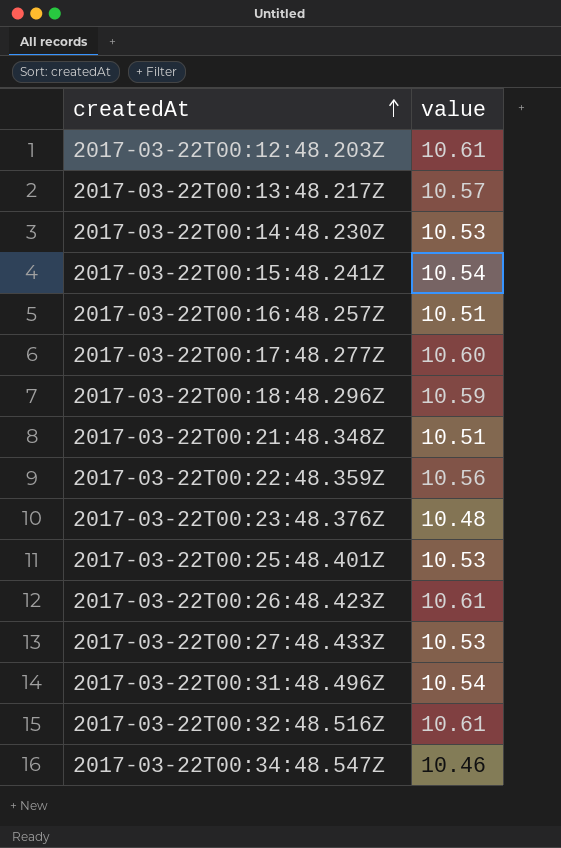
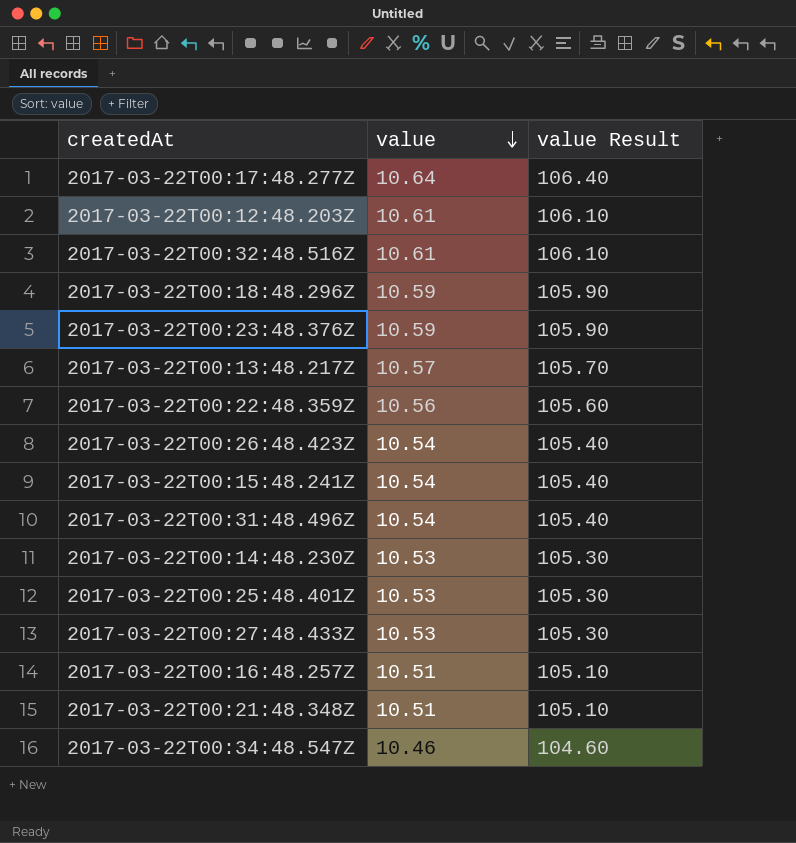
row order: createdAt ascending -> value descending
column value Result | formula: none -> [value] * 10
2017-03-22T00:17:48.277Z | value: 10.60 -> 10.64
2017-03-22T00:23:48.376Z | value: 10.48 -> 10.59
2017-03-22T00:26:48.423Z | value: 10.61 -> 10.54

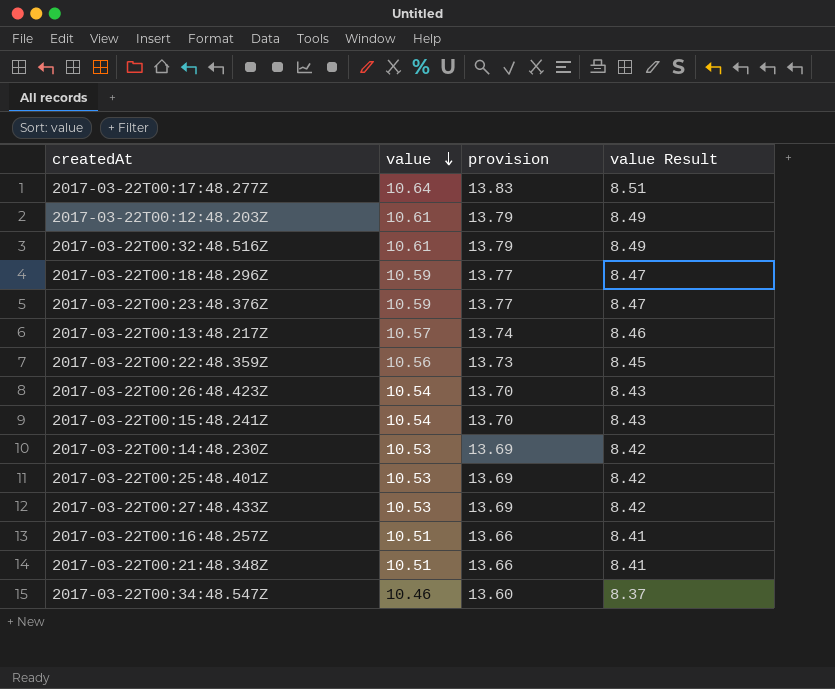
column provision | formula: none -> [value] * 1.3
column value Result | formula: [value] * 10 -> [value] * 0.8
row 2017-03-22T00:31:48.496Z: 10.54 | 105.40 -> none

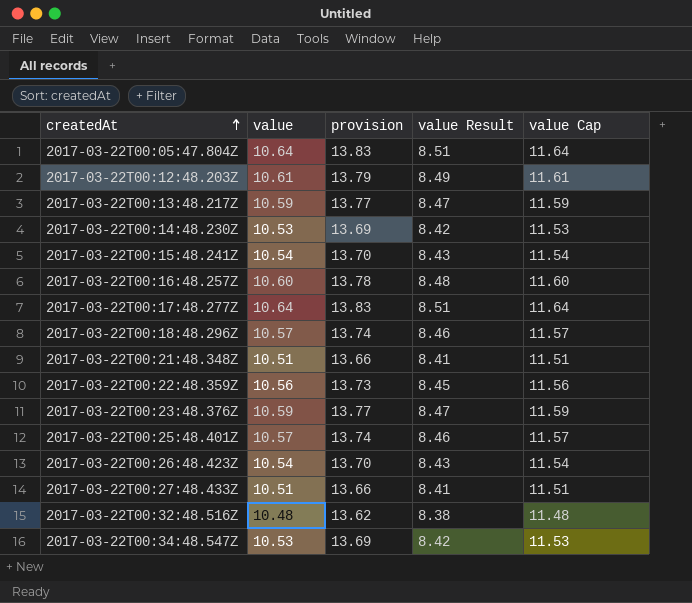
row order: value descending -> createdAt ascending
column value Cap | formula: none -> [value] + 1
row 2017-03-22T00:05:47.804Z: none -> 10.64 | 13.83 | 8.51 | 11.64
2017-03-22T00:13:48.217Z | value: 10.57 -> 10.59
2017-03-22T00:13:48.217Z | provision: 13.74 -> 13.77
2017-03-22T00:13:48.217Z | value Result: 8.46 -> 8.47
2017-03-22T00:16:48.257Z | value: 10.51 -> 10.60
2017-03-22T00:16:48.257Z | provision: 13.66 -> 13.78
2017-03-22T00:16:48.257Z | value Result: 8.41 -> 8.48
2017-03-22T00:18:48.296Z | value: 10.59 -> 10.57
2017-03-22T00:18:48.296Z | provision: 13.77 -> 13.74
2017-03-22T00:18:48.296Z | value Result: 8.47 -> 8.46
2017-03-22T00:25:48.401Z | value: 10.53 -> 10.57
2017-03-22T00:25:48.401Z | provision: 13.69 -> 13.74
2017-03-22T00:25:48.401Z | value Result: 8.42 -> 8.46
2017-03-22T00:27:48.433Z | value: 10.53 -> 10.51
2017-03-22T00:27:48.433Z | provision: 13.69 -> 13.66
2017-03-22T00:27:48.433Z | value Result: 8.42 -> 8.41
2017-03-22T00:32:48.516Z | value: 10.61 -> 10.48
2017-03-22T00:32:48.516Z | provision: 13.79 -> 13.62
2017-03-22T00:32:48.516Z | value Result: 8.49 -> 8.38
2017-03-22T00:34:48.547Z | value: 10.46 -> 10.53
2017-03-22T00:34:48.547Z | provision: 13.60 -> 13.69
2017-03-22T00:34:48.547Z | value Result: 8.37 -> 8.42

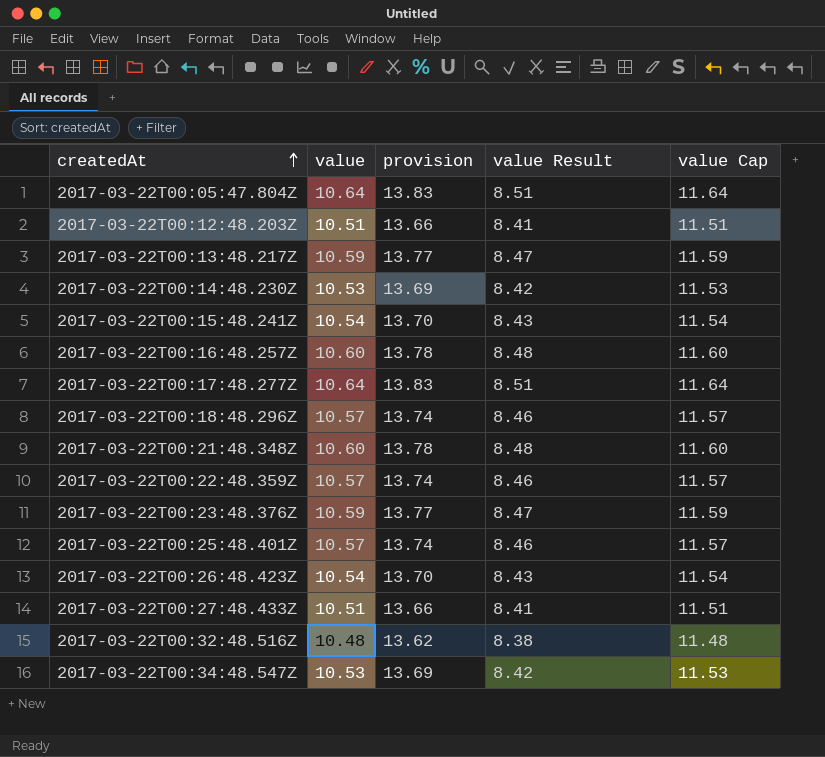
2017-03-22T00:12:48.203Z | value: 10.61 -> 10.51
2017-03-22T00:12:48.203Z | provision: 13.79 -> 13.66
2017-03-22T00:12:48.203Z | value Result: 8.49 -> 8.41
2017-03-22T00:12:48.203Z | value Cap: 11.61 -> 11.51
2017-03-22T00:21:48.348Z | value: 10.51 -> 10.60
2017-03-22T00:21:48.348Z | provision: 13.66 -> 13.78
2017-03-22T00:21:48.348Z | value Result: 8.41 -> 8.48
2017-03-22T00:21:48.348Z | value Cap: 11.51 -> 11.60
2017-03-22T00:22:48.359Z | value: 10.56 -> 10.57
2017-03-22T00:22:48.359Z | provision: 13.73 -> 13.74
2017-03-22T00:22:48.359Z | value Result: 8.45 -> 8.46
2017-03-22T00:22:48.359Z | value Cap: 11.56 -> 11.57

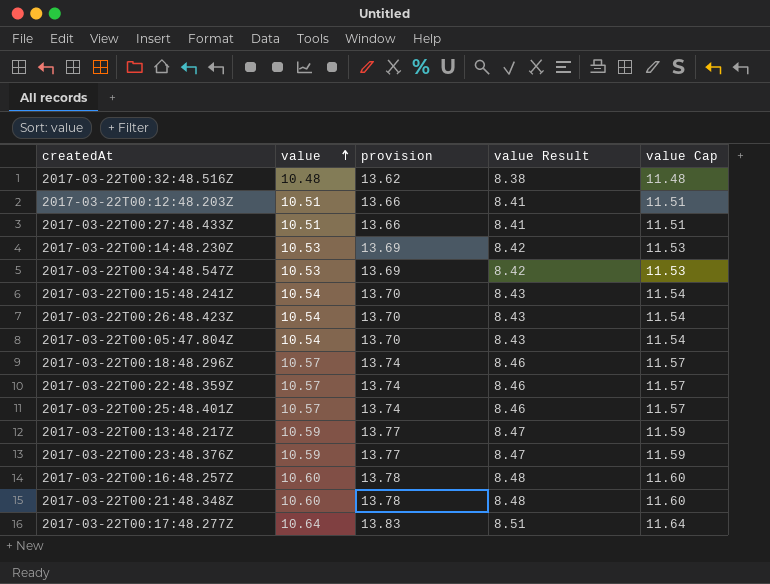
row order: createdAt ascending -> value ascending
2017-03-22T00:05:47.804Z | value: 10.64 -> 10.54
2017-03-22T00:05:47.804Z | provision: 13.83 -> 13.70
2017-03-22T00:05:47.804Z | value Result: 8.51 -> 8.43
2017-03-22T00:05:47.804Z | value Cap: 11.64 -> 11.54

